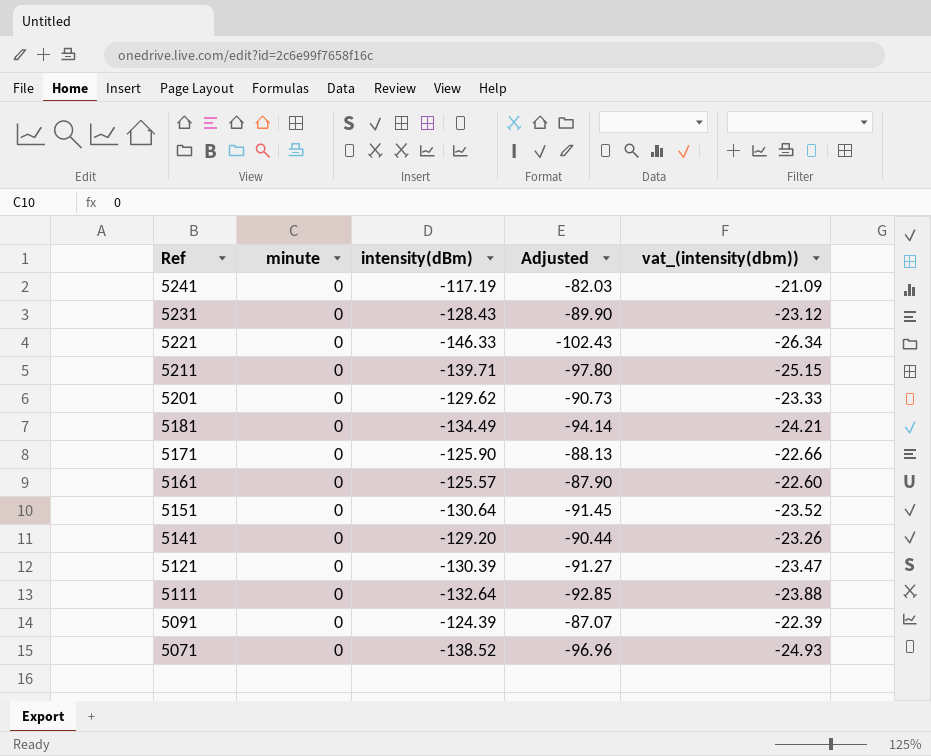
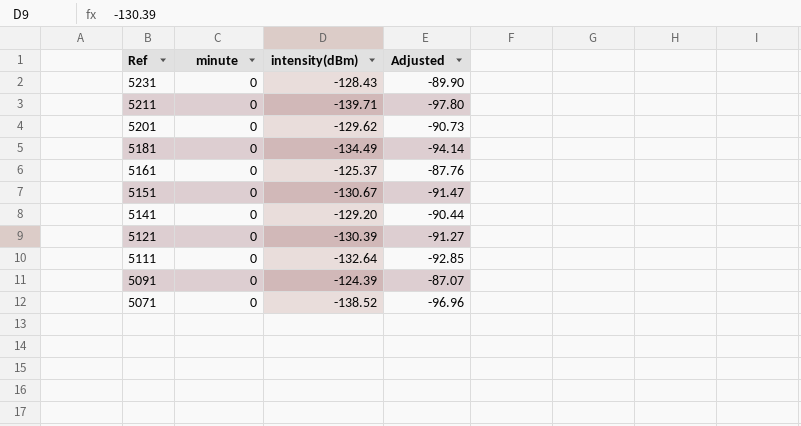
column vat_(intensity(dbm)) | formula: [intensity(dBm)] * 0.18 -> none
row 5241: 0 | -117.19 | -82.03 | -21.09 -> none
row 5221: 0 | -146.33 | -102.43 | -26.34 -> none
row 5171: 0 | -125.90 | -88.13 | -22.66 -> none
5161 | intensity(dBm): -125.57 -> -125.37
5161 | Adjusted: -87.90 -> -87.76
5151 | intensity(dBm): -130.64 -> -130.67
5151 | Adjusted: -91.45 -> -91.47

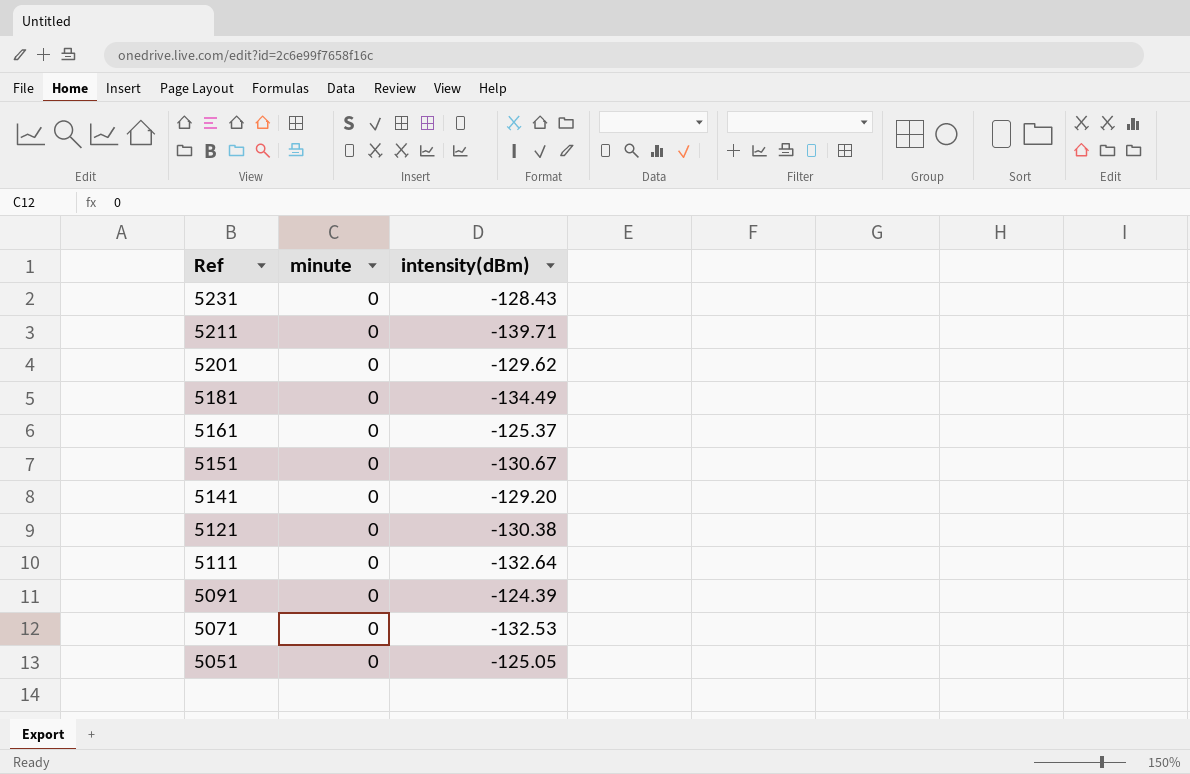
column Adjusted | formula: [intensity(dBm)] * 0.7 -> none
5121 | intensity(dBm): -130.39 -> -130.38
5071 | intensity(dBm): -138.52 -> -132.53
row 5051: none -> 0 | -125.05

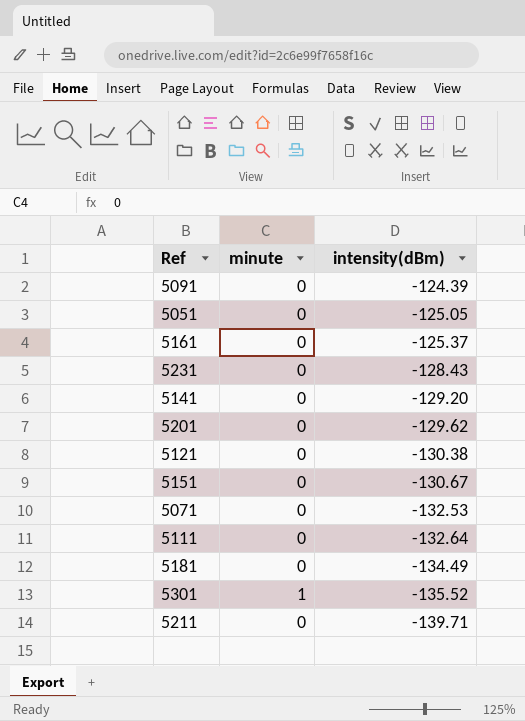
row order: Ref descending -> intensity(dBm) descending
row 5301: none -> 1 | -135.52

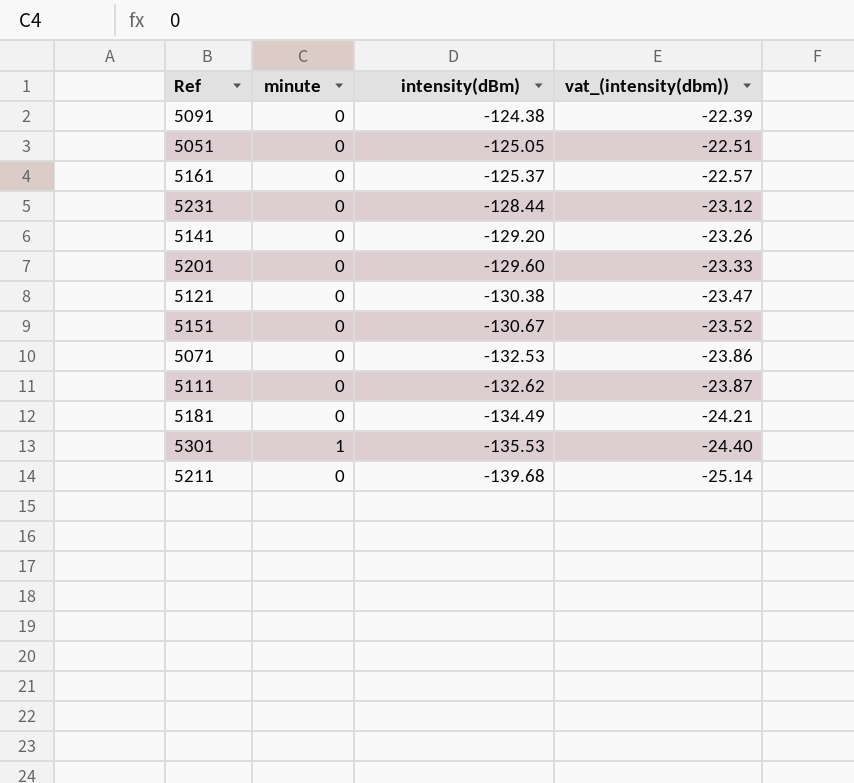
column vat_(intensity(dbm)) | formula: none -> [intensity(dBm)] * 0.18
5091 | intensity(dBm): -124.39 -> -124.38
5231 | intensity(dBm): -128.43 -> -128.44
5201 | intensity(dBm): -129.62 -> -129.60
5111 | intensity(dBm): -132.64 -> -132.62
5301 | intensity(dBm): -135.52 -> -135.53
5211 | intensity(dBm): -139.71 -> -139.68

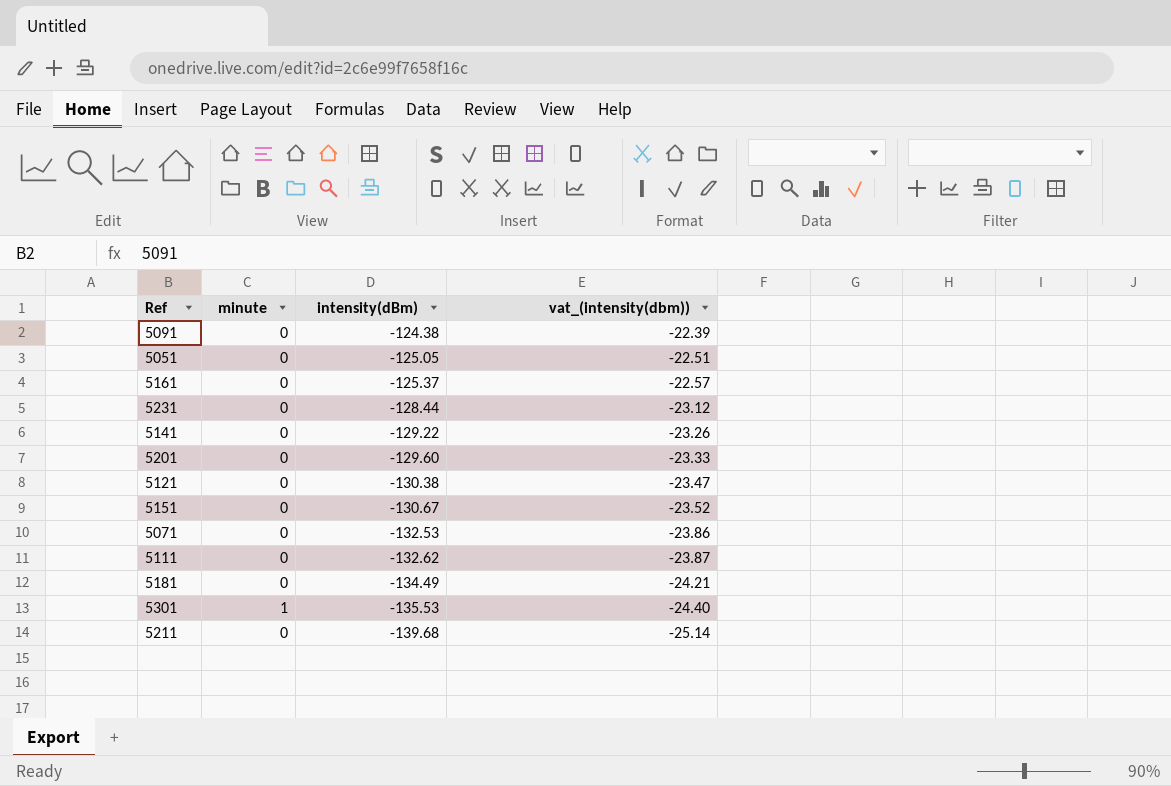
5141 | intensity(dBm): -129.20 -> -129.22

